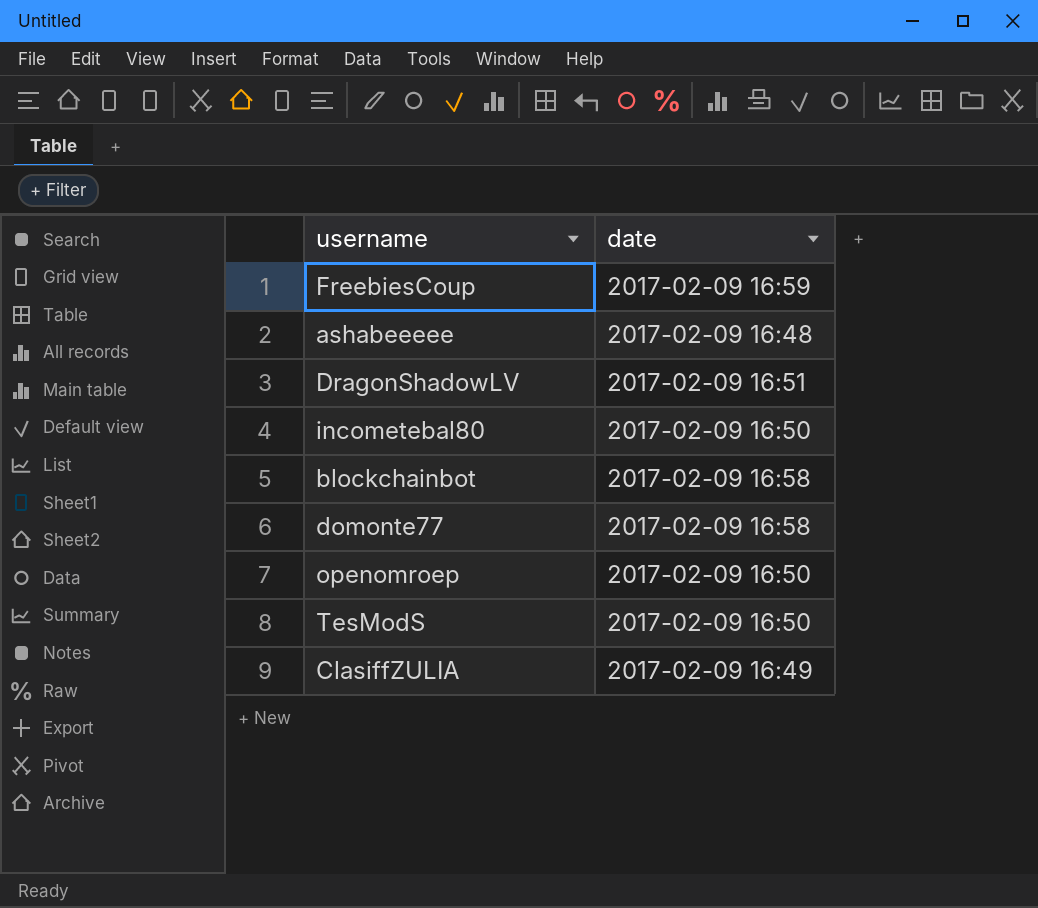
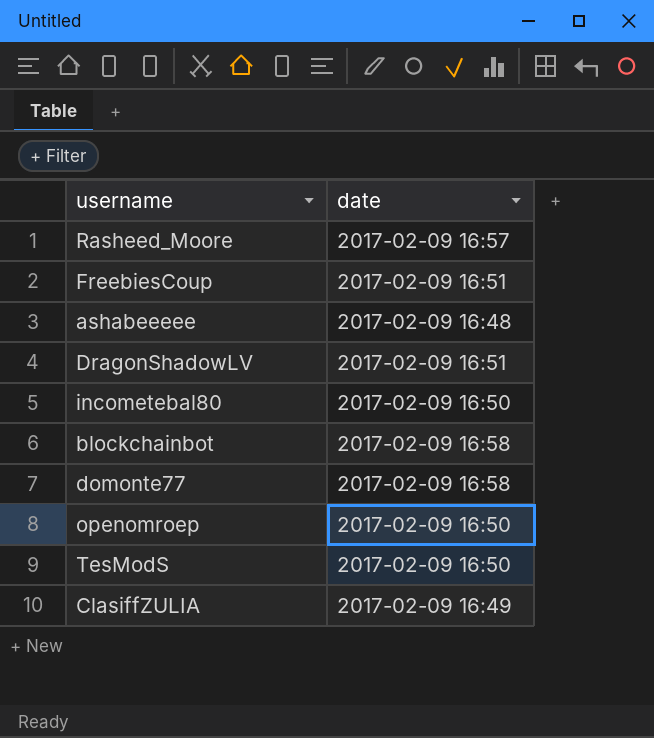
row Rasheed_Moore: none -> 2017-02-09 16:57
FreebiesCoup | date: 2017-02-09 16:59 -> 2017-02-09 16:51

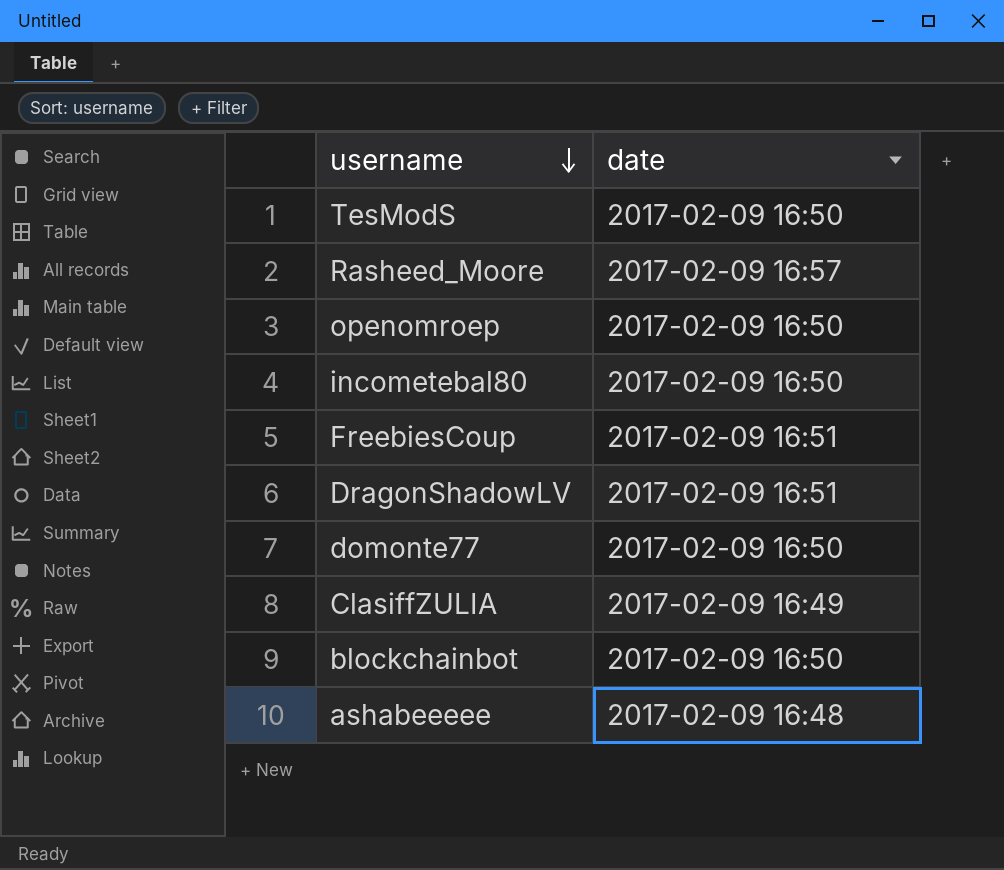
row order: none -> username descending
domonte77 | date: 2017-02-09 16:58 -> 2017-02-09 16:50
blockchainbot | date: 2017-02-09 16:58 -> 2017-02-09 16:50

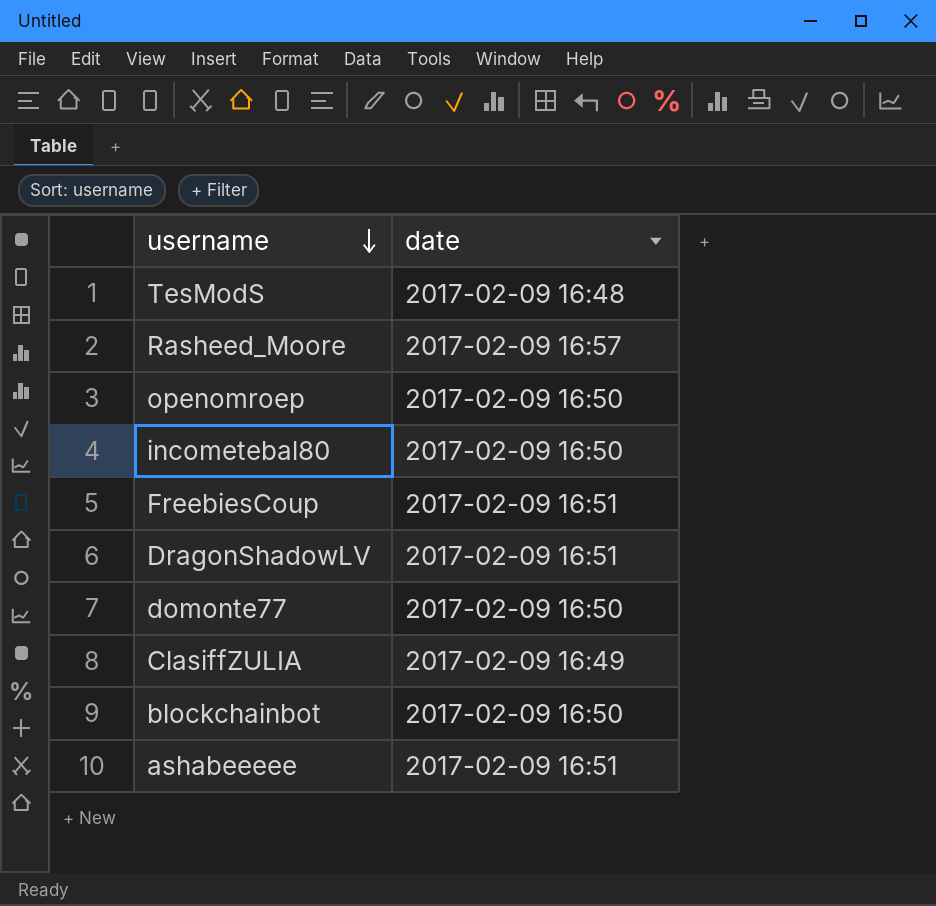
TesModS | date: 2017-02-09 16:50 -> 2017-02-09 16:48
ashabeeeee | date: 2017-02-09 16:48 -> 2017-02-09 16:51

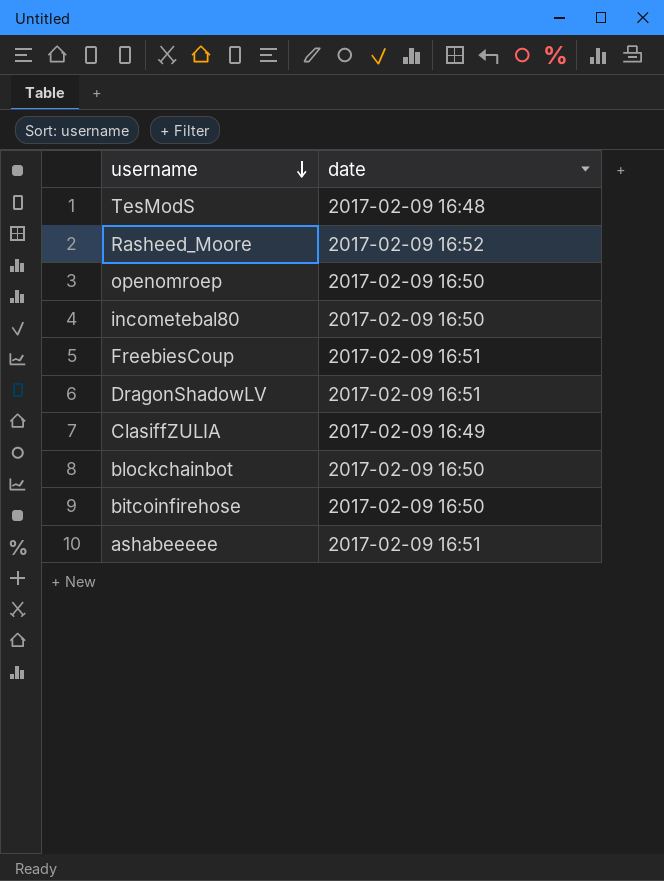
row domonte77: 2017-02-09 16:50 -> none
Rasheed_Moore | date: 2017-02-09 16:57 -> 2017-02-09 16:52
row bitcoinfirehose: none -> 2017-02-09 16:50

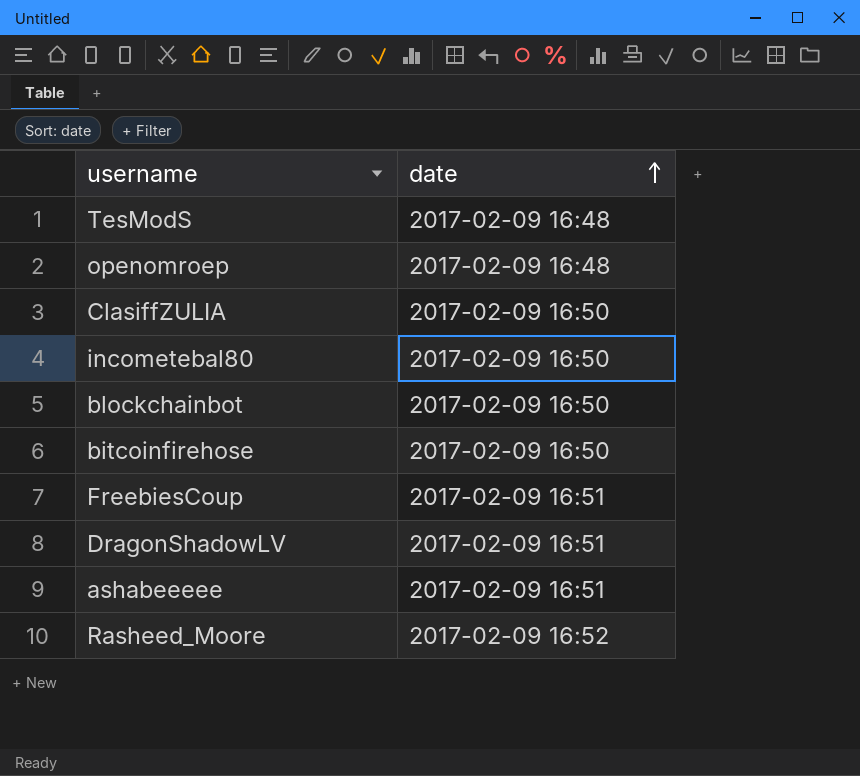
row order: username descending -> date ascending
openomroep | date: 2017-02-09 16:50 -> 2017-02-09 16:48
ClasiffZULIA | date: 2017-02-09 16:49 -> 2017-02-09 16:50

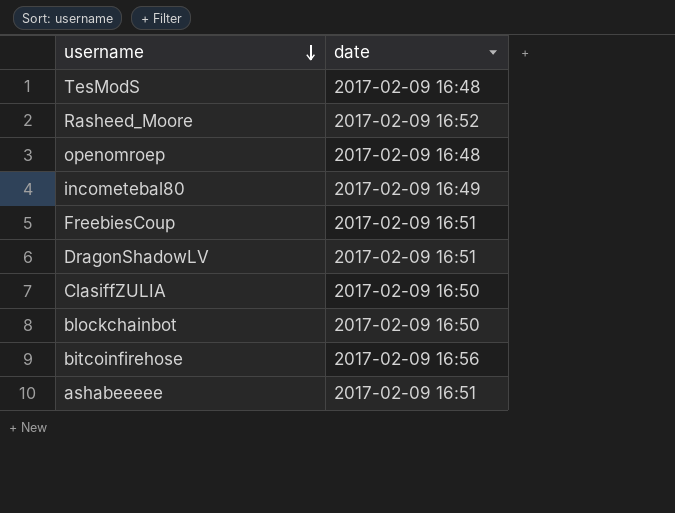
row order: date ascending -> username descending
incometebal80 | date: 2017-02-09 16:50 -> 2017-02-09 16:49
bitcoinfirehose | date: 2017-02-09 16:50 -> 2017-02-09 16:56

